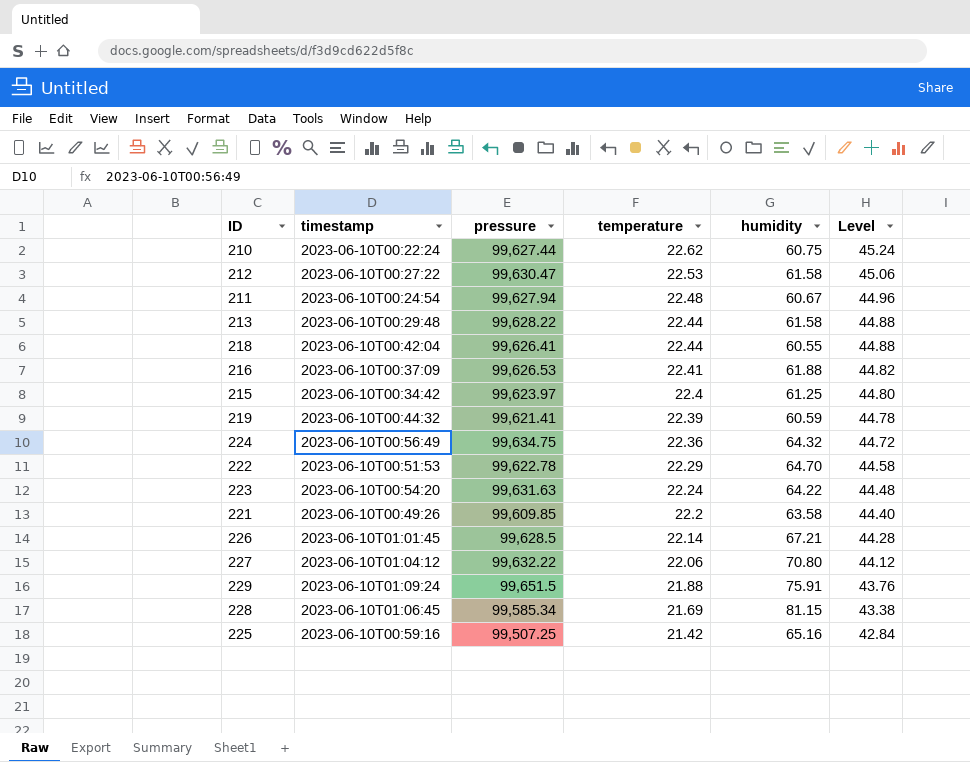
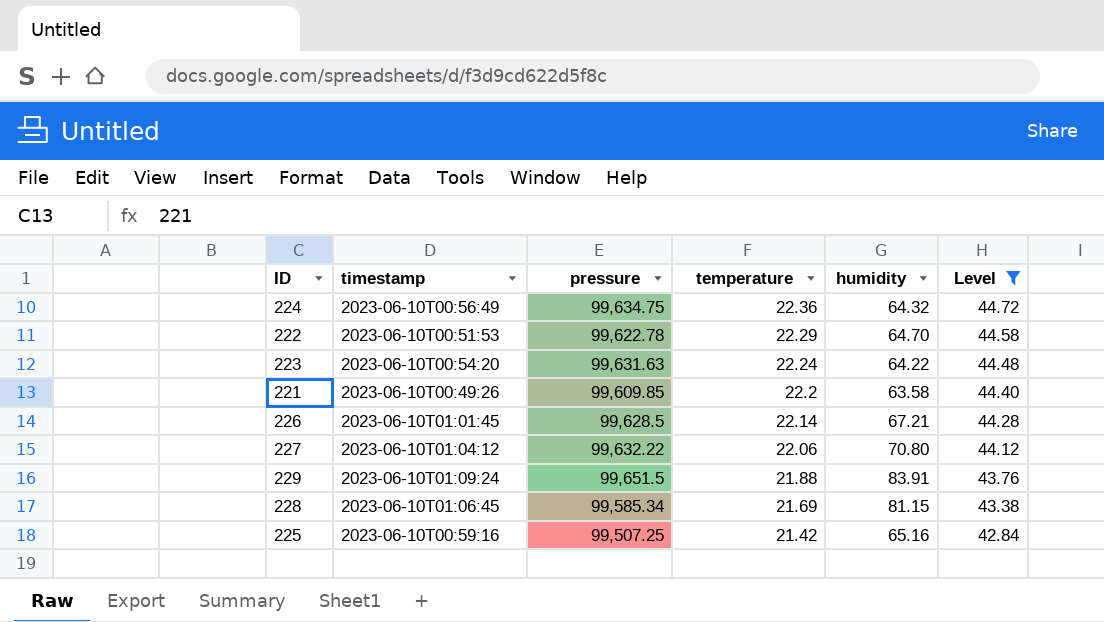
filter: none -> Level <= 44.72
229 | humidity: 75.91 -> 83.91

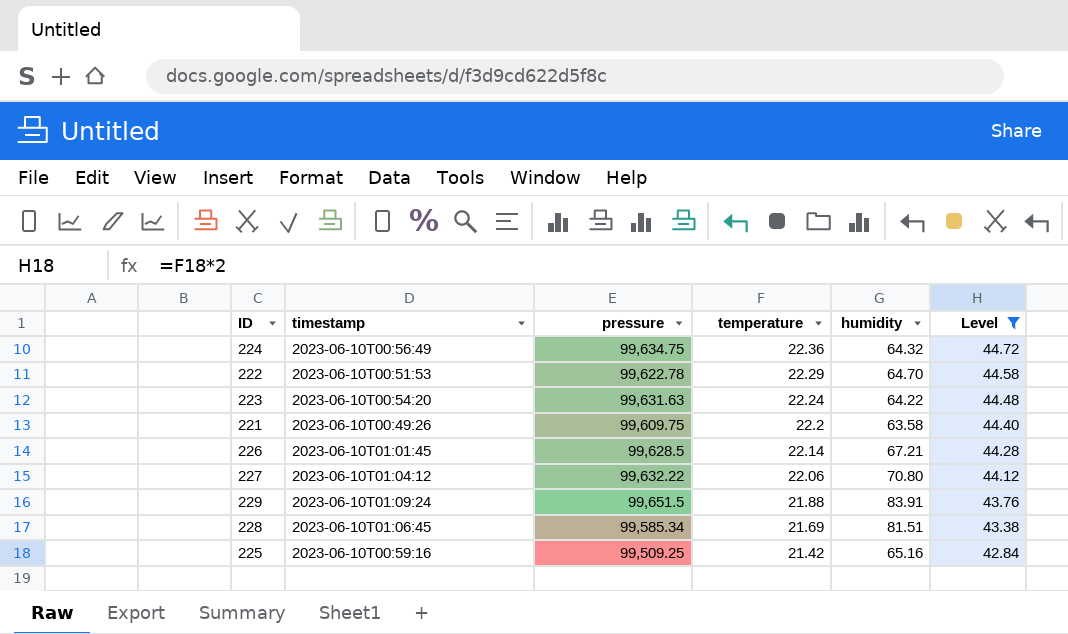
221 | pressure: 99,609.85 -> 99,609.75
228 | humidity: 81.15 -> 81.51
225 | pressure: 99,507.25 -> 99,509.25

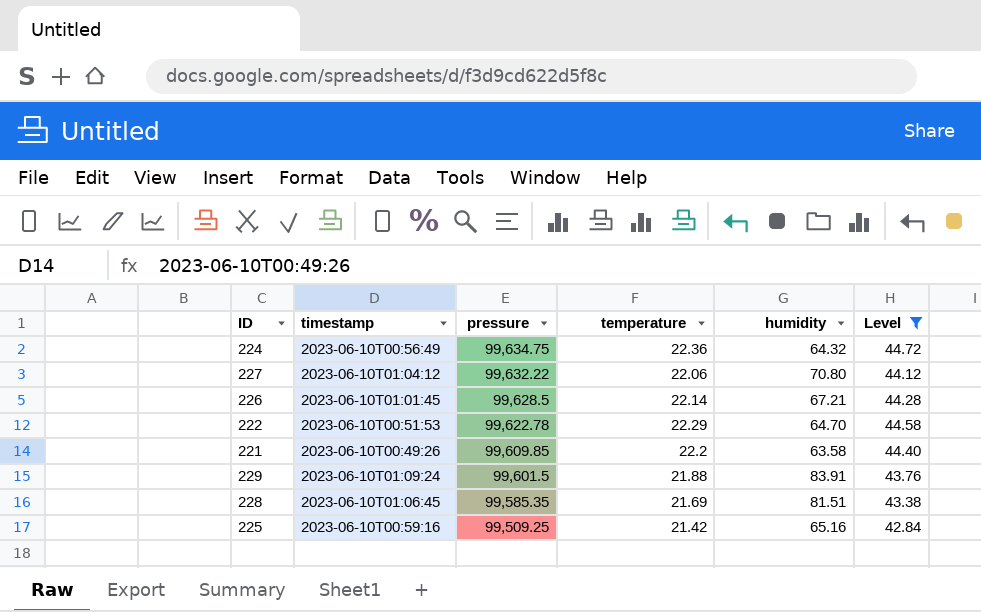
row order: temperature descending -> pressure descending
row 223: 2023-06-10T00:54:20 | 99,631.63 | 22.24 | 64.22 | 44.48 -> none
221 | pressure: 99,609.75 -> 99,609.85
229 | pressure: 99,651.5 -> 99,601.5
228 | pressure: 99,585.34 -> 99,585.35

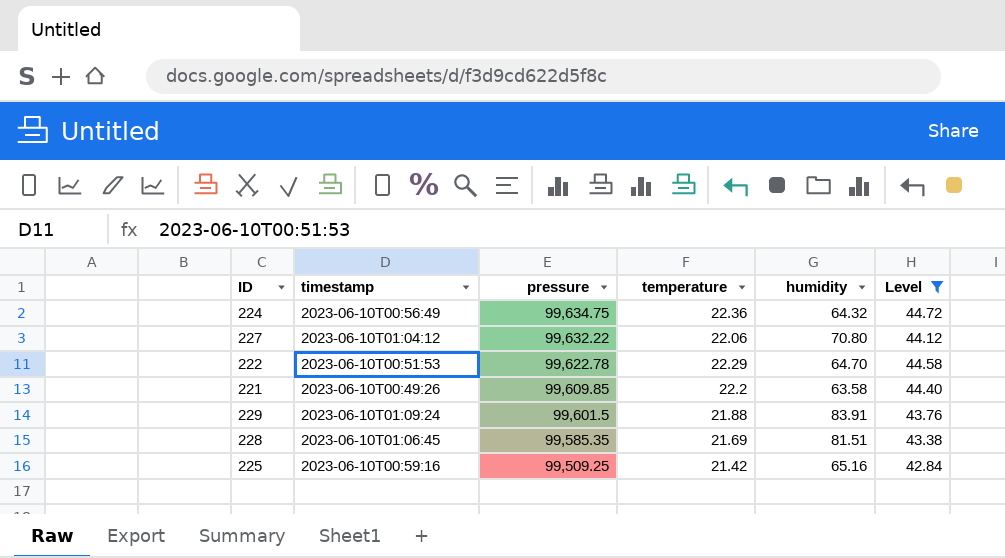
row 226: 2023-06-10T01:01:45 | 99,628.5 | 22.14 | 67.21 | 44.28 -> none

